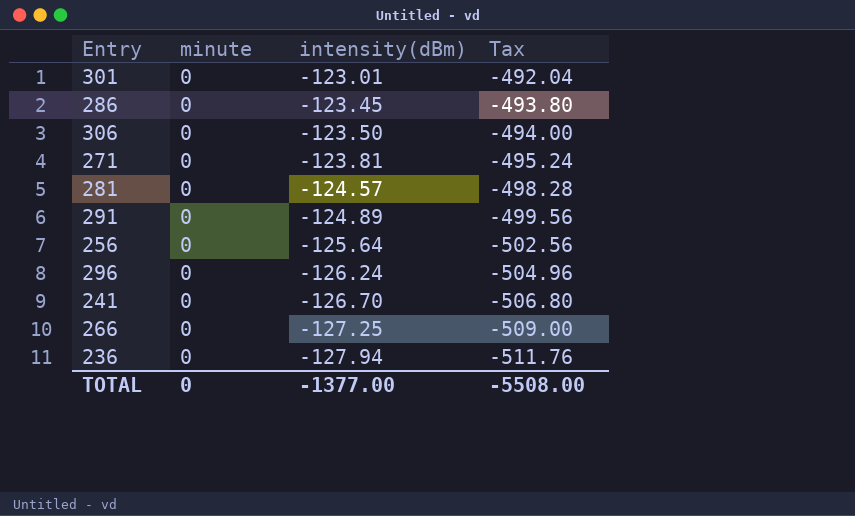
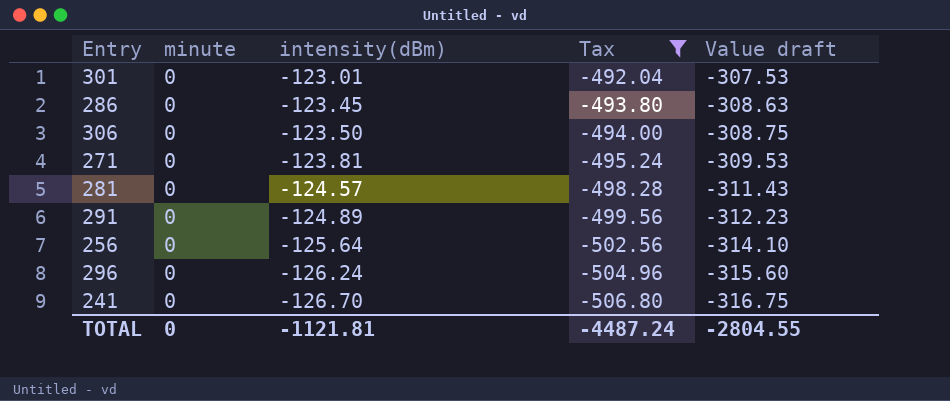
filter: none -> Tax >= -506.80
column Value draft | formula: none -> [intensity(dBm)] * 2.5
TOTAL | intensity(dBm): -1377.00 -> -1121.81
TOTAL | Tax: -5508.00 -> -4487.24

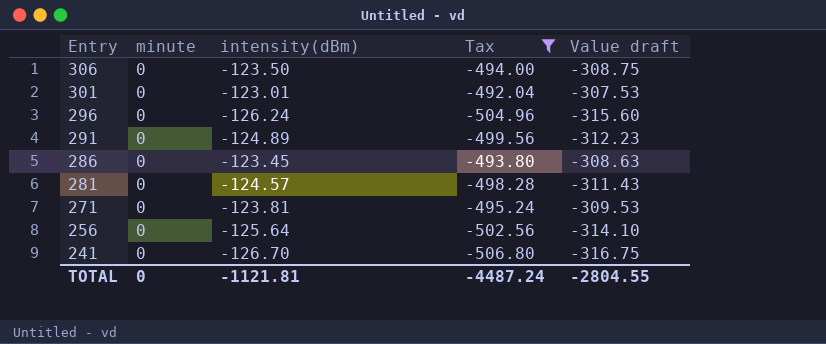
row order: intensity(dBm) descending -> Entry descending

